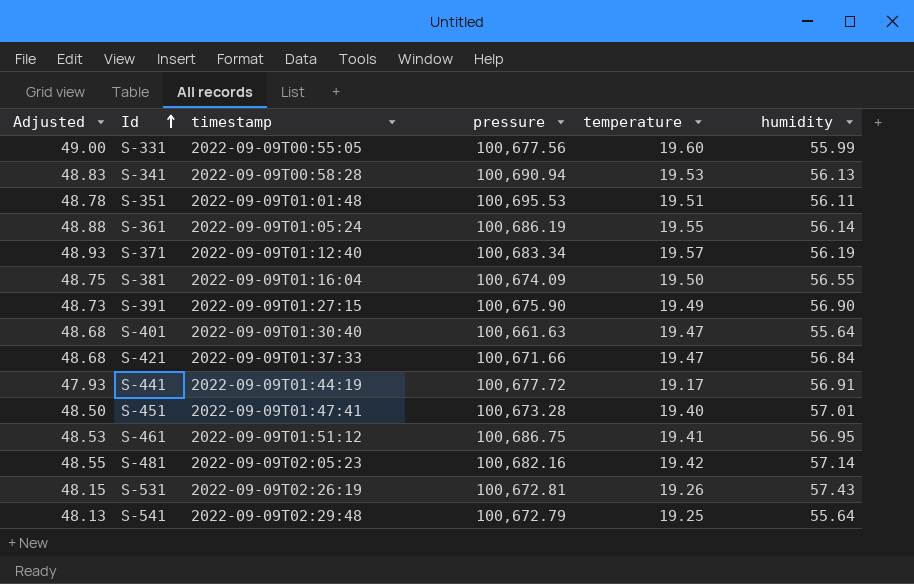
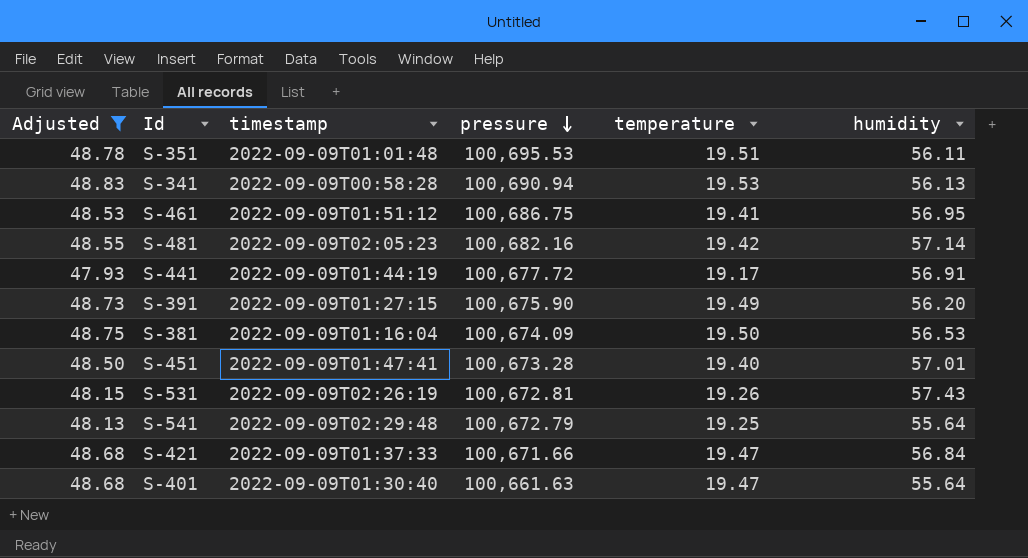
filter: none -> Adjusted <= 48.83
row order: Id ascending -> pressure descending
S-391 | humidity: 56.90 -> 56.20
S-381 | humidity: 56.55 -> 56.53

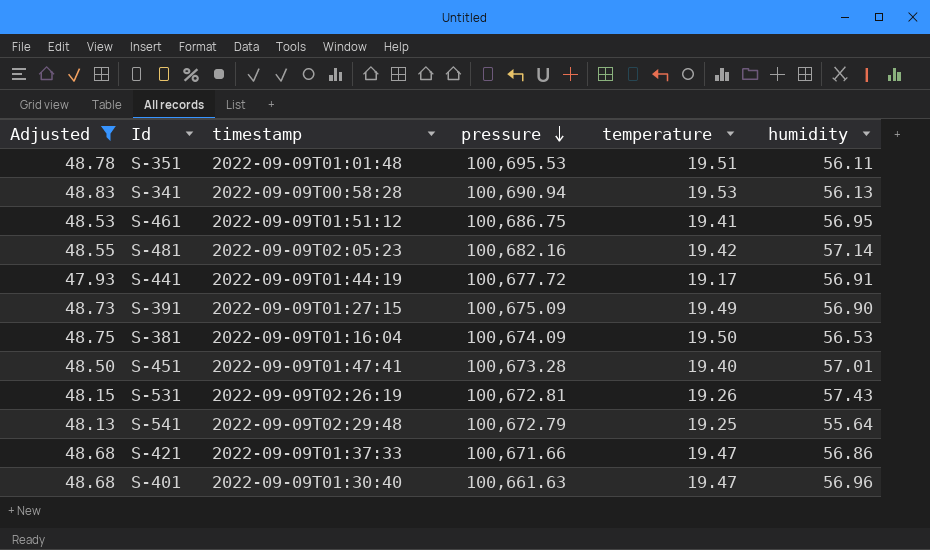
S-391 | pressure: 100,675.90 -> 100,675.09
S-391 | humidity: 56.20 -> 56.90
S-421 | humidity: 56.84 -> 56.86
S-401 | humidity: 55.64 -> 56.96

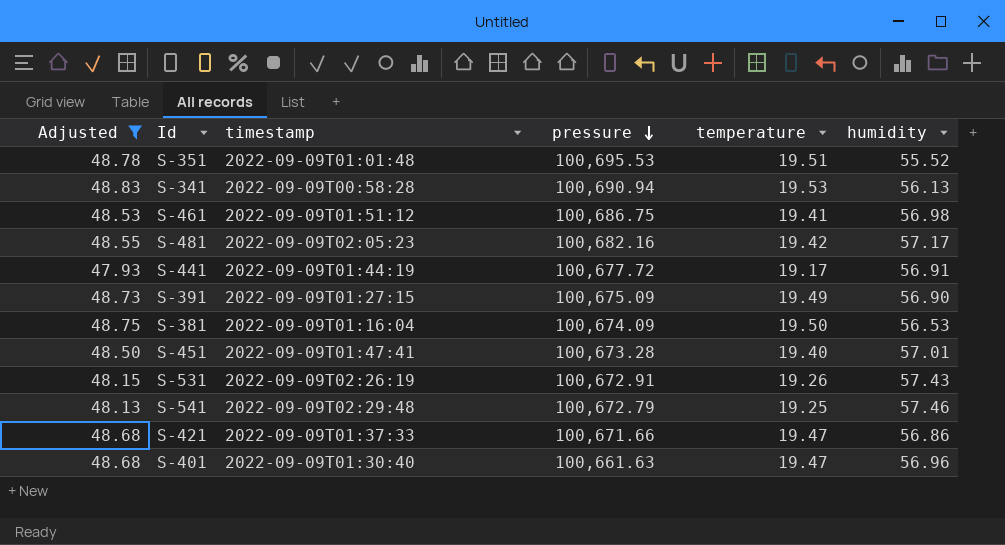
S-351 | humidity: 56.11 -> 55.52
S-461 | humidity: 56.95 -> 56.98
S-481 | humidity: 57.14 -> 57.17
S-531 | pressure: 100,672.81 -> 100,672.91
S-541 | humidity: 55.64 -> 57.46

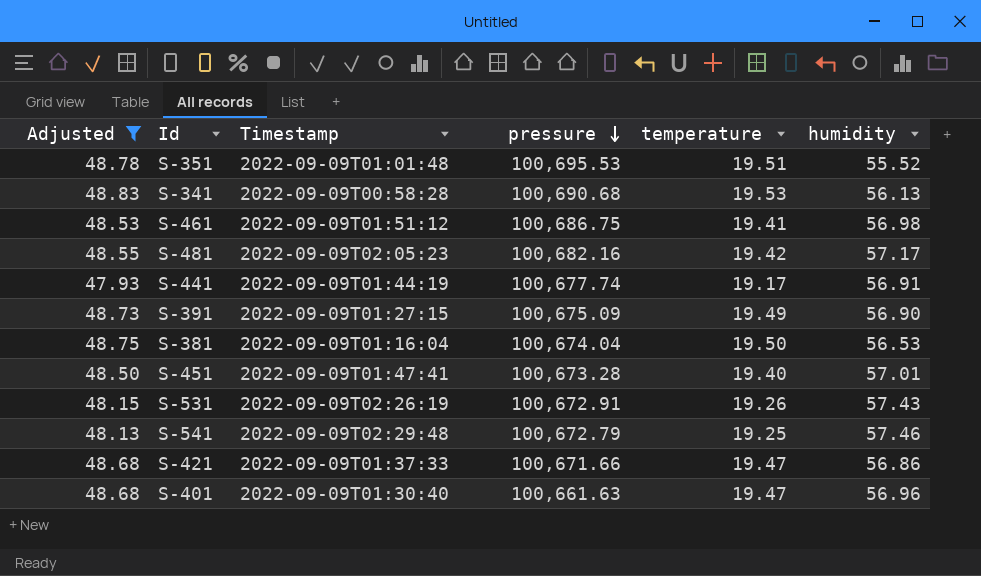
column name: timestamp -> Timestamp
S-341 | pressure: 100,690.94 -> 100,690.68
S-441 | pressure: 100,677.72 -> 100,677.74
S-381 | pressure: 100,674.09 -> 100,674.04

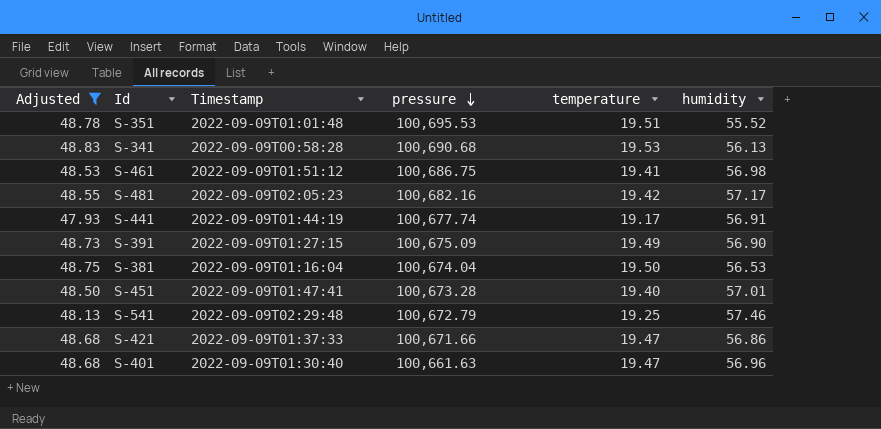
row S-531: 48.15 | 2022-09-09T02:26:19 | 100,672.91 | 19.26 | 57.43 -> none

